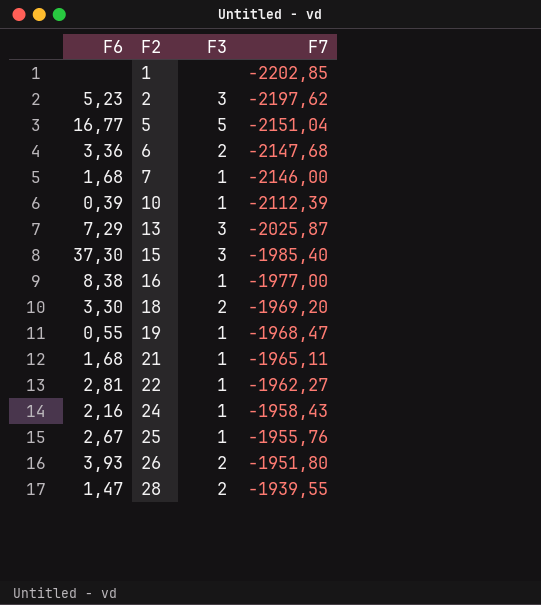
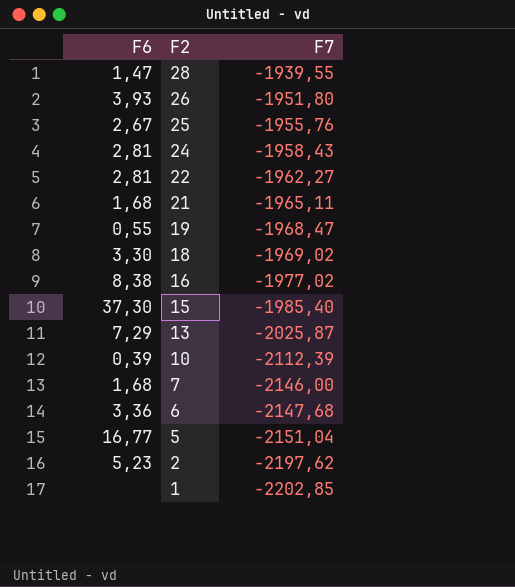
row order: F2 ascending -> F2 descending
column F3 | position: 3 -> none
24 | F6: 2,16 -> 2,81
18 | F7: -1969,20 -> -1969,02
16 | F7: -1977,00 -> -1977,02

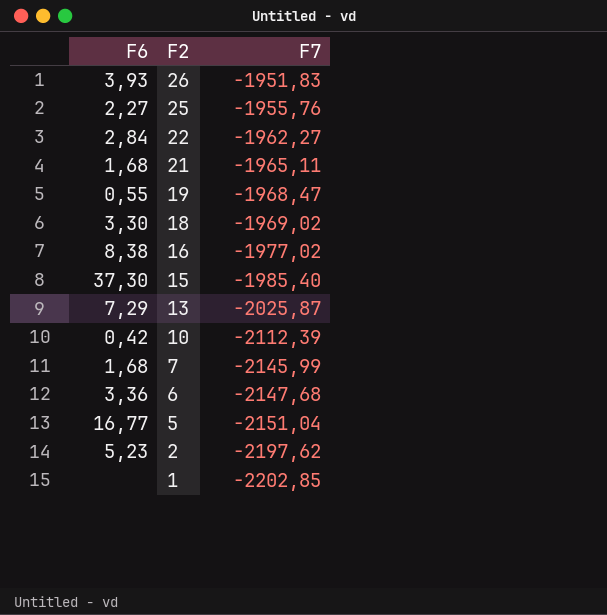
row 28: 1,47 | -1939,55 -> none
row 24: 2,81 | -1958,43 -> none
26 | F7: -1951,80 -> -1951,83
25 | F6: 2,67 -> 2,27
22 | F6: 2,81 -> 2,84
10 | F6: 0,39 -> 0,42
7 | F7: -2146,00 -> -2145,99

